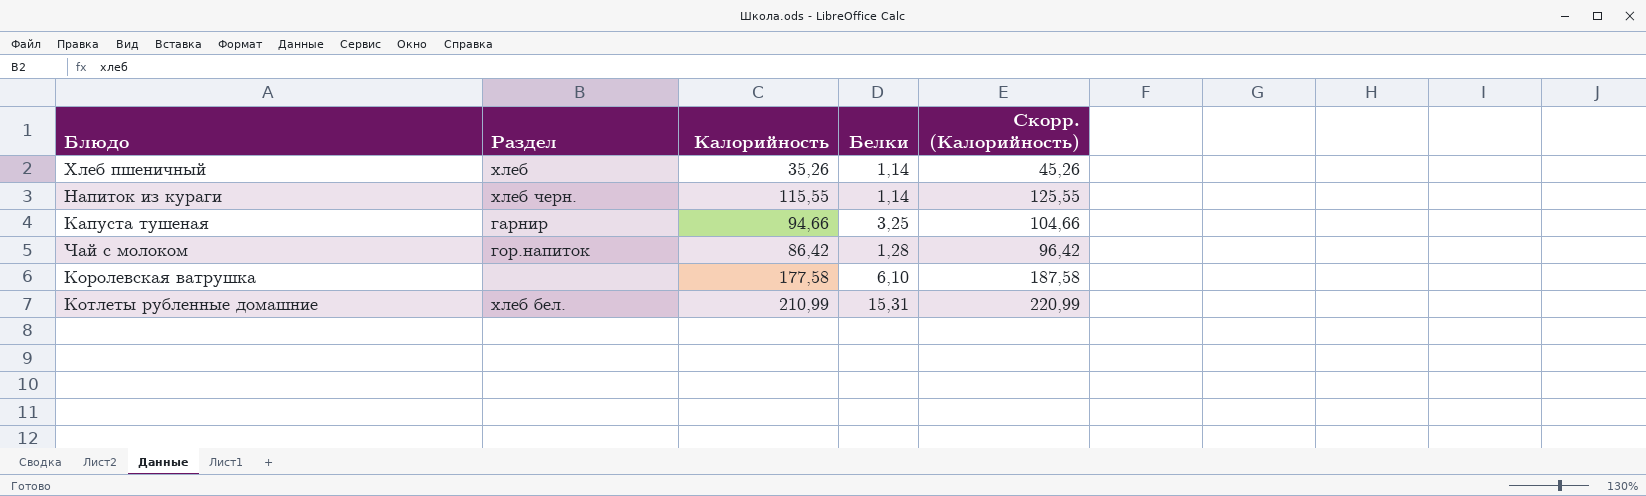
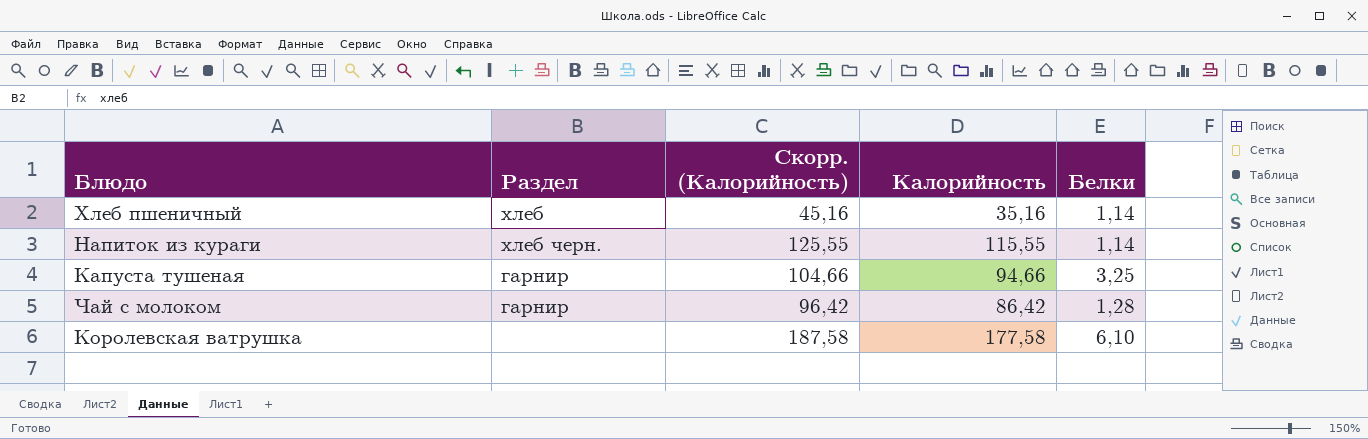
column Скорр. (Калорийность) | position: 5 -> 3
row Котлеты рубленные домашние: хлеб бел. | 210,99 | 15,31 | 220,99 -> none
Хлеб пшеничный | Скорр. (Калорийность): 45,26 -> 45,16
Хлеб пшеничный | Калорийность: 35,26 -> 35,16
Чай с молоком | Раздел: гор.напиток -> гарнир

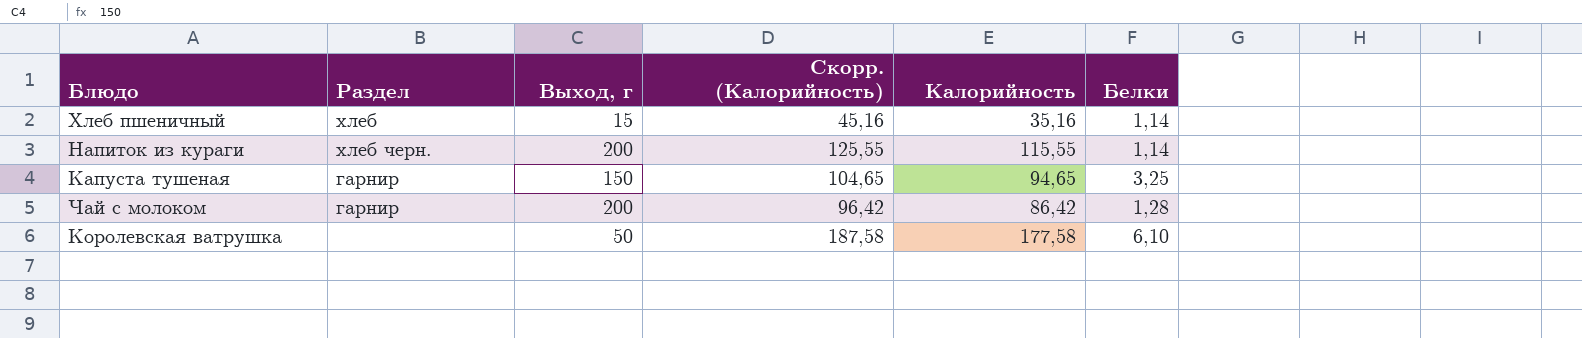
column Выход, г | position: none -> 3
Капуста тушеная | Скорр. (Калорийность): 104,66 -> 104,65
Капуста тушеная | Калорийность: 94,66 -> 94,65

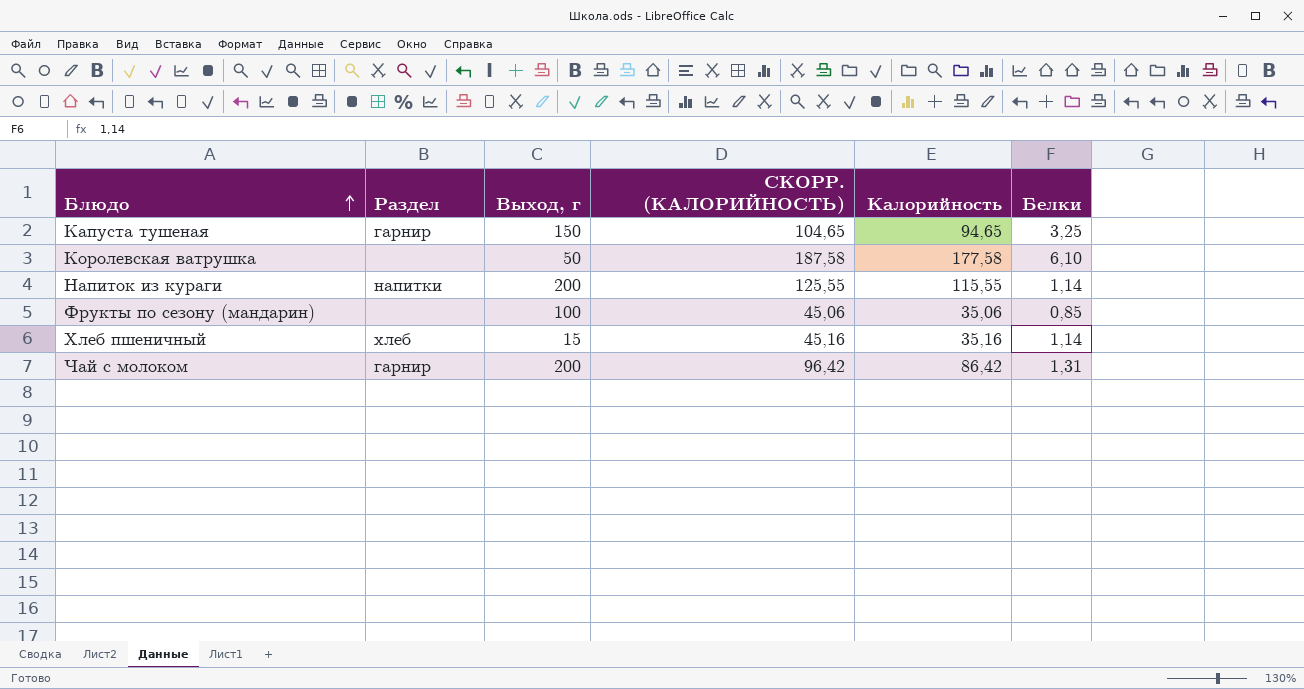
row order: none -> Блюдо ascending
column name: Скорр. (Калорийность) -> СКОРР. (КАЛОРИЙНОСТЬ)
Напиток из кураги | Раздел: хлеб черн. -> напитки
row Фрукты по сезону (мандарин): none -> none | 100 | 45,06 | 35,06 | 0,85
Чай с молоком | Белки: 1,28 -> 1,31

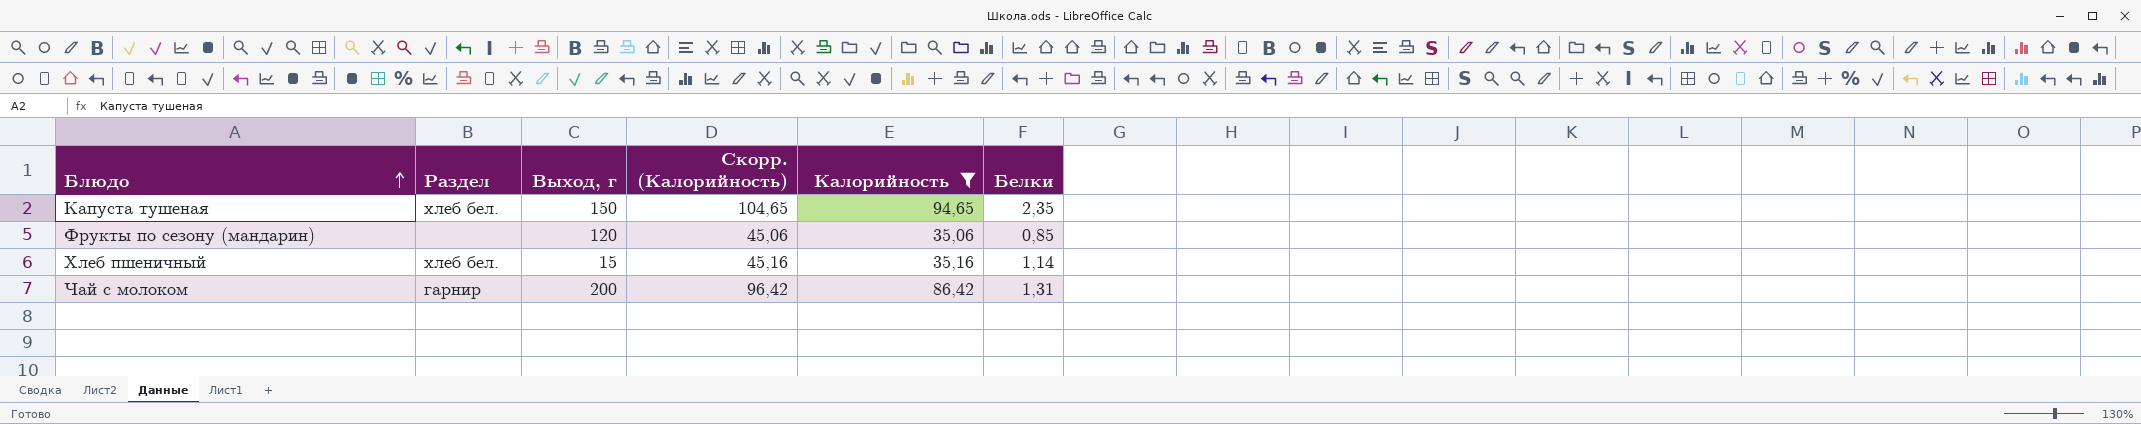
filter: none -> Калорийность <= 94,65
column name: СКОРР. (КАЛОРИЙНОСТЬ) -> Скорр. (Калорийность)
Капуста тушеная | Раздел: гарнир -> хлеб бел.
Капуста тушеная | Белки: 3,25 -> 2,35
Фрукты по сезону (мандарин) | Выход, г: 100 -> 120
Хлеб пшеничный | Раздел: хлеб -> хлеб бел.

